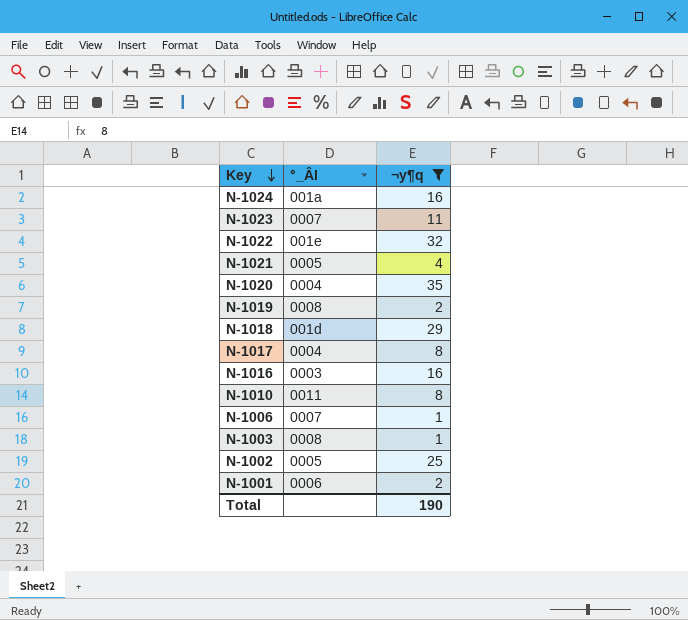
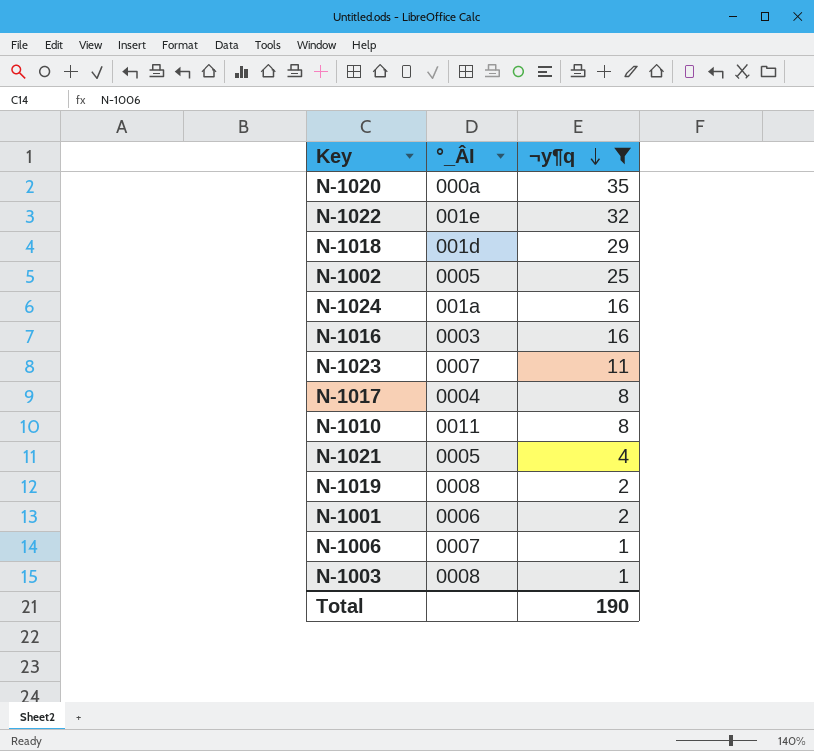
row order: Key descending -> ¬y¶q descending
N-1020 | °_ÂI: 0004 -> 000a

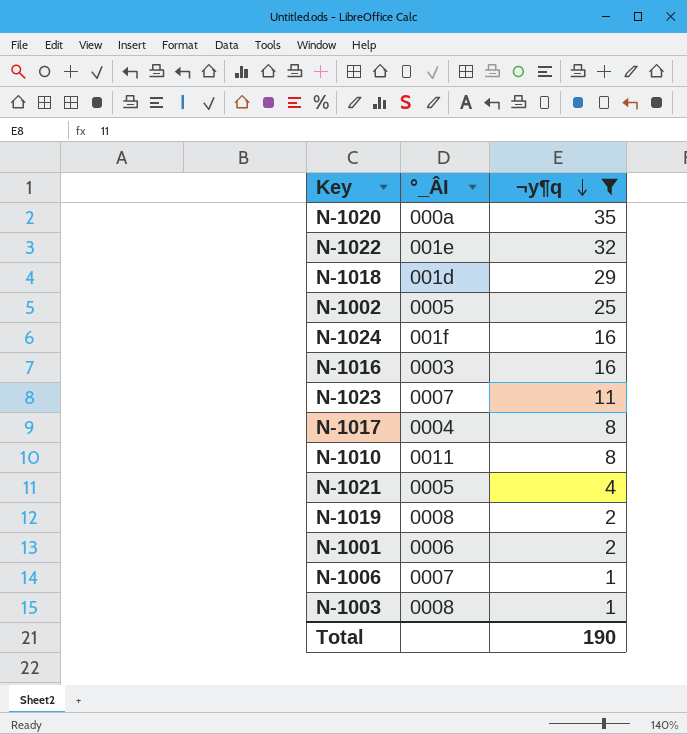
N-1024 | °_ÂI: 001a -> 001f

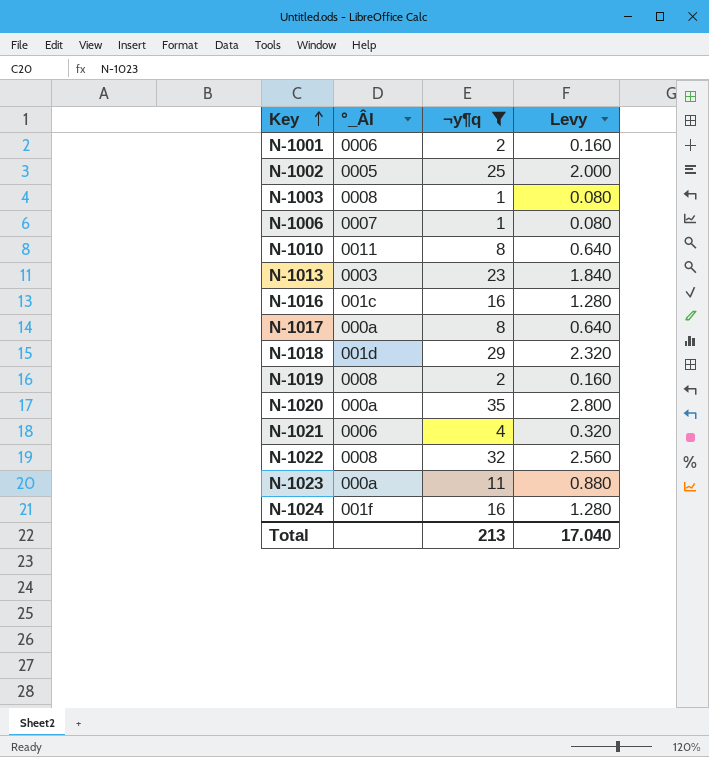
row order: ¬y¶q descending -> Key ascending
column Levy | formula: none -> [¬y¶q] * 0.08
row N-1013: none -> 0003 | 23 | 1.840
N-1016 | °_ÂI: 0003 -> 001c
N-1017 | °_ÂI: 0004 -> 000a
N-1021 | °_ÂI: 0005 -> 0006
N-1022 | °_ÂI: 001e -> 0008
N-1023 | °_ÂI: 0007 -> 000a
Total | ¬y¶q: 190 -> 213

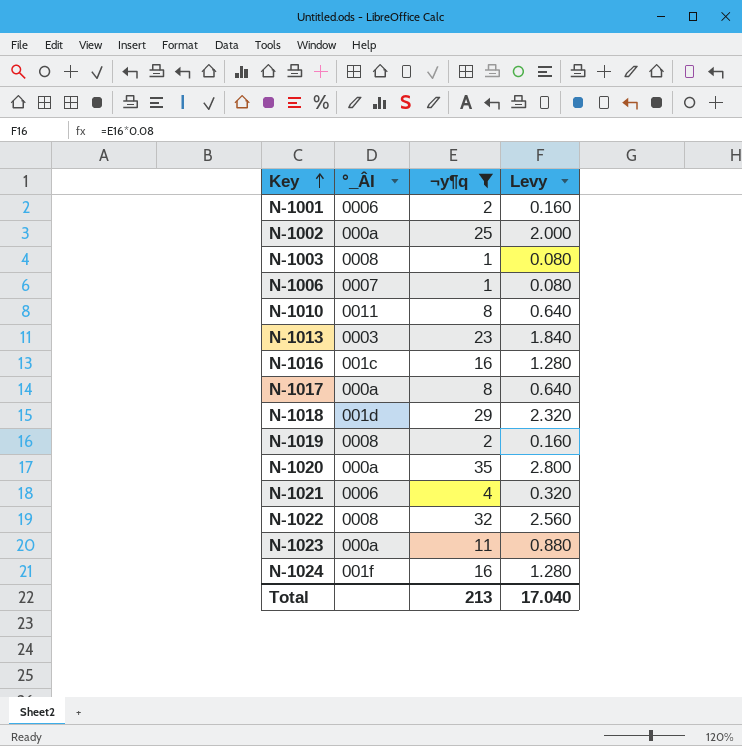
N-1002 | °_ÂI: 0005 -> 000a

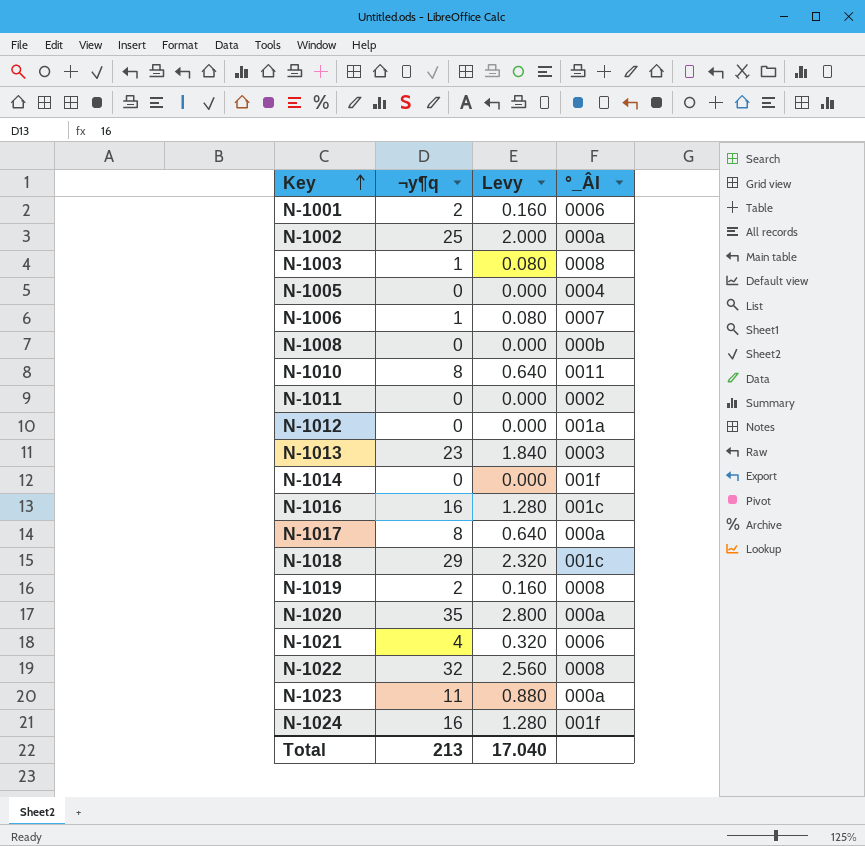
filter: ¬y¶q != 0 -> none
column °_ÂI | position: 2 -> 4
N-1018 | °_ÂI: 001d -> 001c

